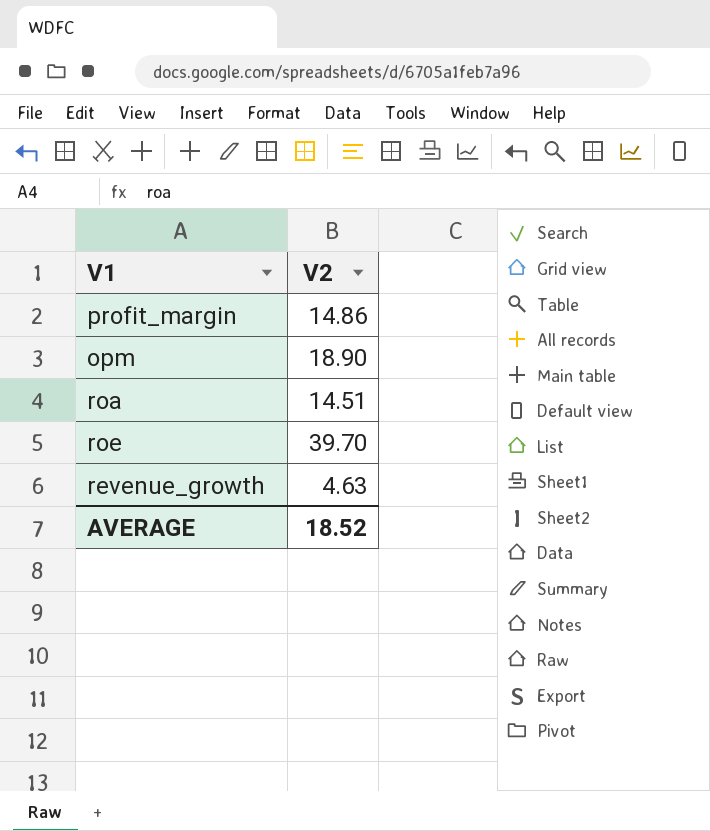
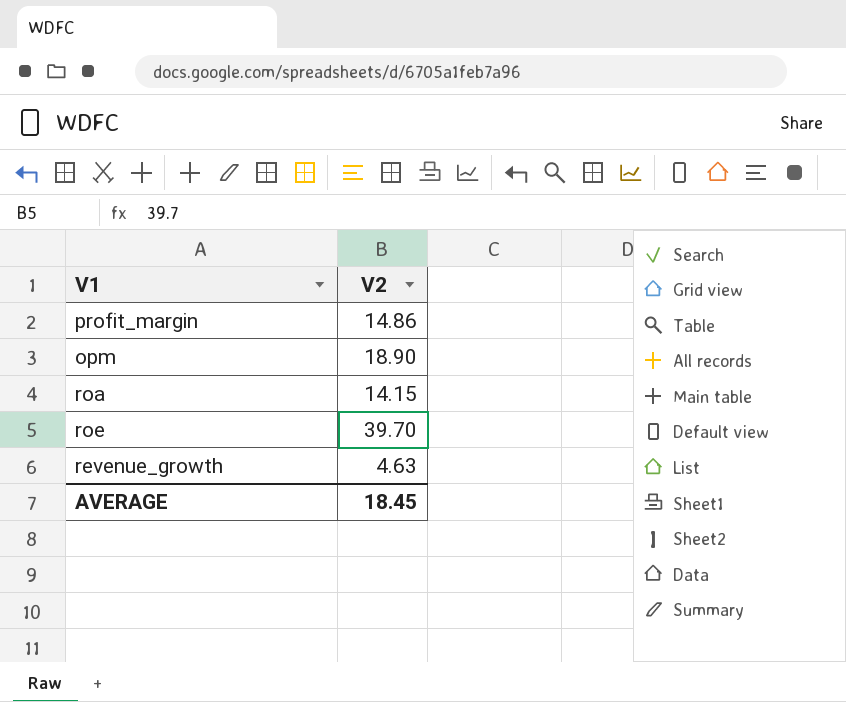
roa | V2: 14.51 -> 14.15
AVERAGE | V2: 18.52 -> 18.45

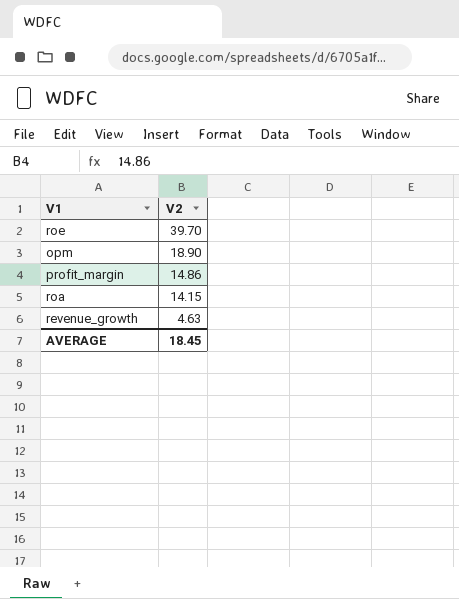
row order: none -> V2 descending

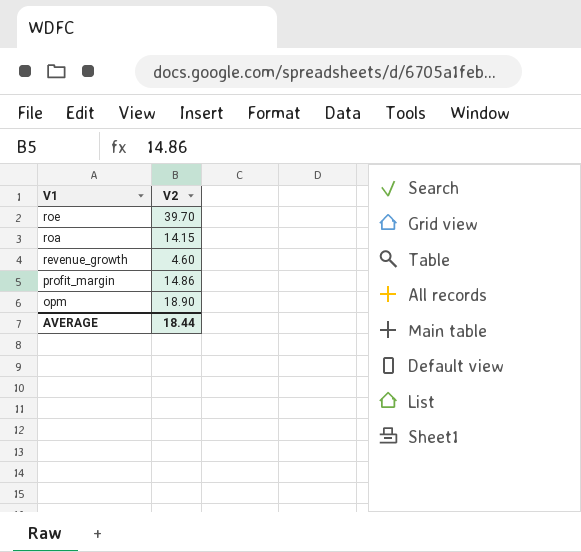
row order: V2 descending -> V1 descending
revenue_growth | V2: 4.63 -> 4.60
AVERAGE | V2: 18.45 -> 18.44

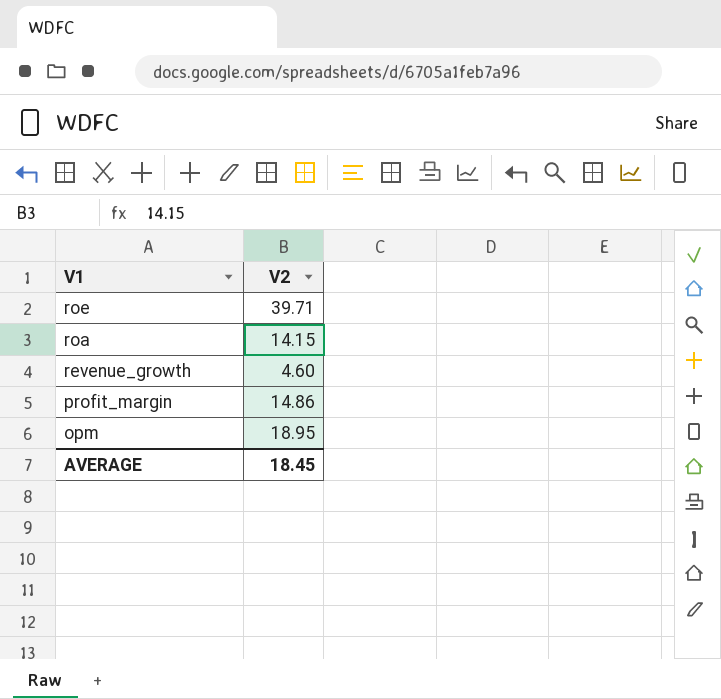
roe | V2: 39.70 -> 39.71
opm | V2: 18.90 -> 18.95
AVERAGE | V2: 18.44 -> 18.45

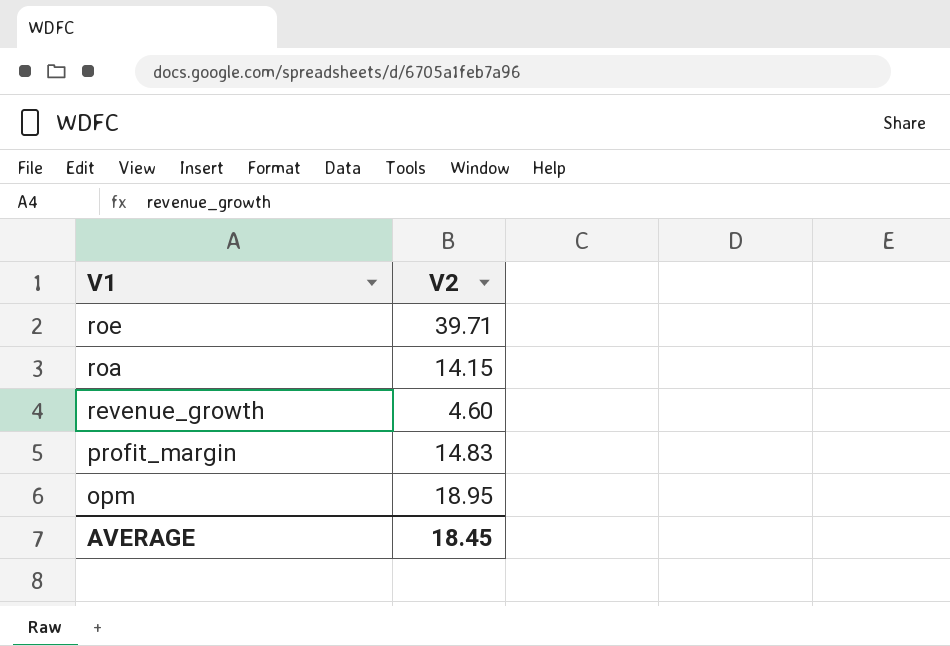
profit_margin | V2: 14.86 -> 14.83

